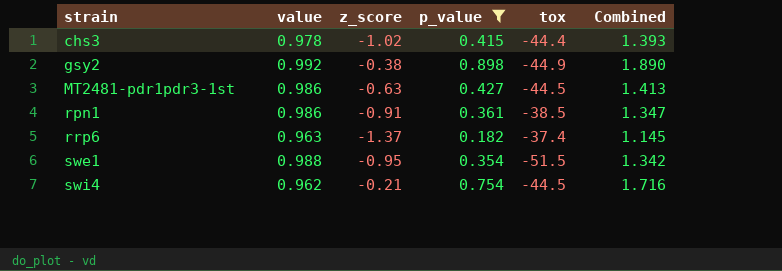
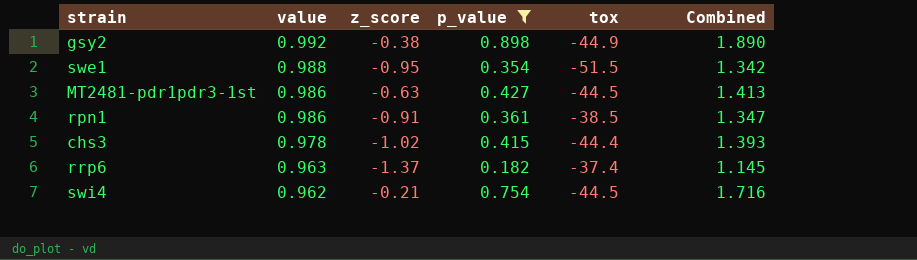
row order: strain ascending -> value descending

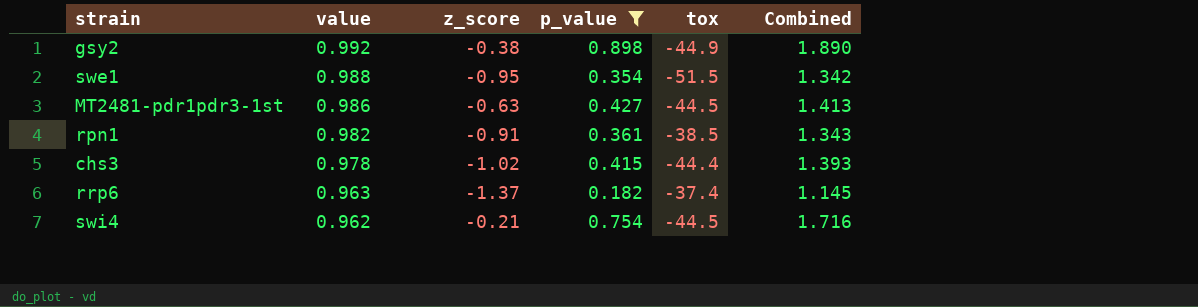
rpn1 | value: 0.986 -> 0.982
rpn1 | Combined: 1.347 -> 1.343

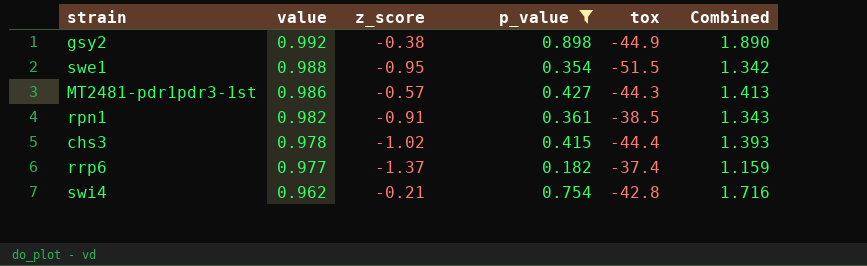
MT2481-pdr1pdr3-1st | z_score: -0.63 -> -0.57
MT2481-pdr1pdr3-1st | tox: -44.5 -> -44.3
rrp6 | value: 0.963 -> 0.977
rrp6 | Combined: 1.145 -> 1.159
swi4 | tox: -44.5 -> -42.8

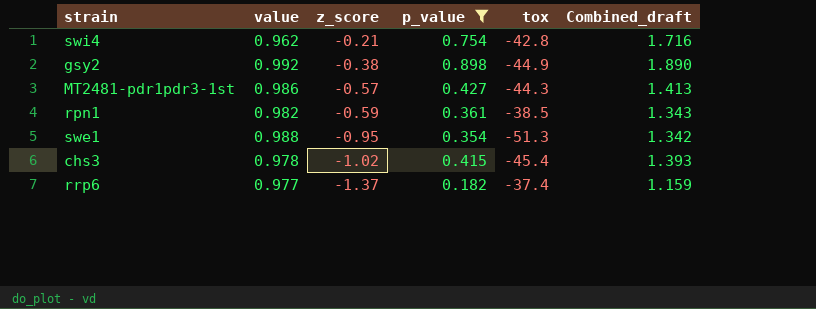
row order: value descending -> z_score descending
column name: Combined -> Combined_draft
rpn1 | z_score: -0.91 -> -0.59
swe1 | tox: -51.5 -> -51.3
chs3 | tox: -44.4 -> -45.4

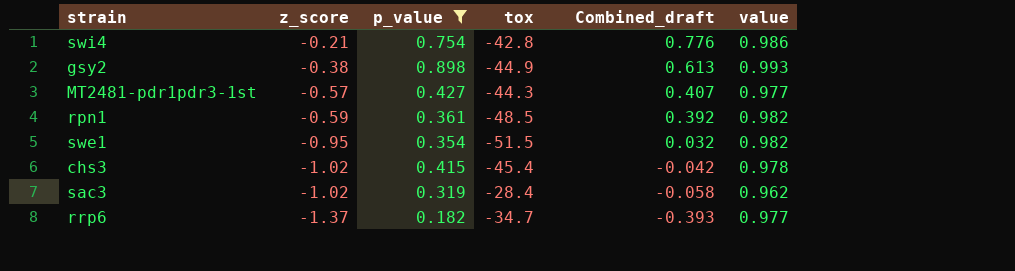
column Combined_draft | formula: [value] + [p_value] -> [z_score] + [value]
column value | position: 2 -> 6
swi4 | value: 0.962 -> 0.986
gsy2 | value: 0.992 -> 0.993
MT2481-pdr1pdr3-1st | value: 0.986 -> 0.977
rpn1 | tox: -38.5 -> -48.5
swe1 | tox: -51.3 -> -51.5
swe1 | value: 0.988 -> 0.982
row sac3: none -> -1.02 | 0.319 | -28.4 | -0.058 | 0.962
rrp6 | tox: -37.4 -> -34.7

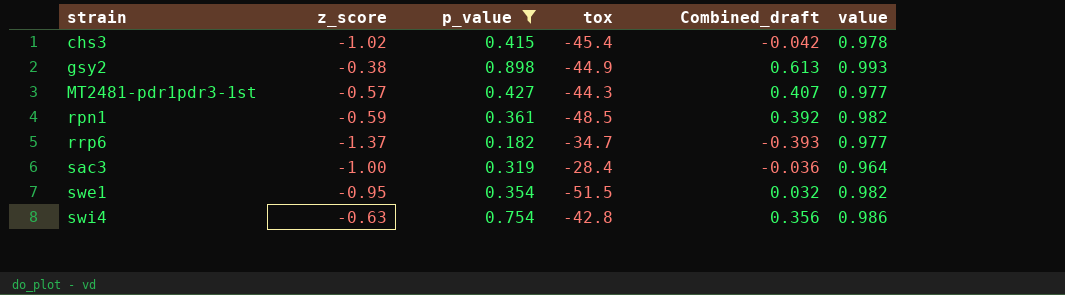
row order: z_score descending -> strain ascending
sac3 | z_score: -1.02 -> -1.00
sac3 | Combined_draft: -0.058 -> -0.036
sac3 | value: 0.962 -> 0.964
swi4 | z_score: -0.21 -> -0.63
swi4 | Combined_draft: 0.776 -> 0.356

